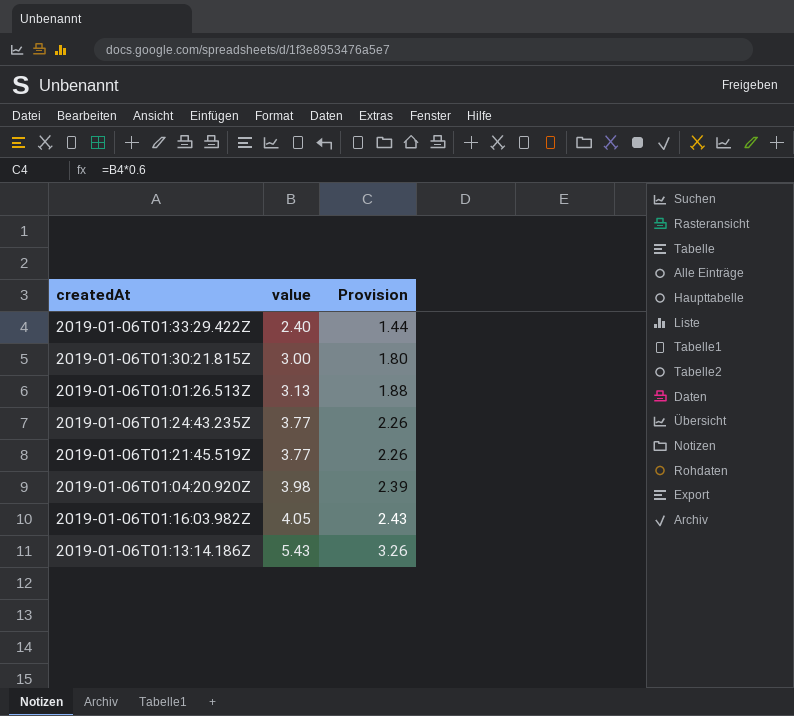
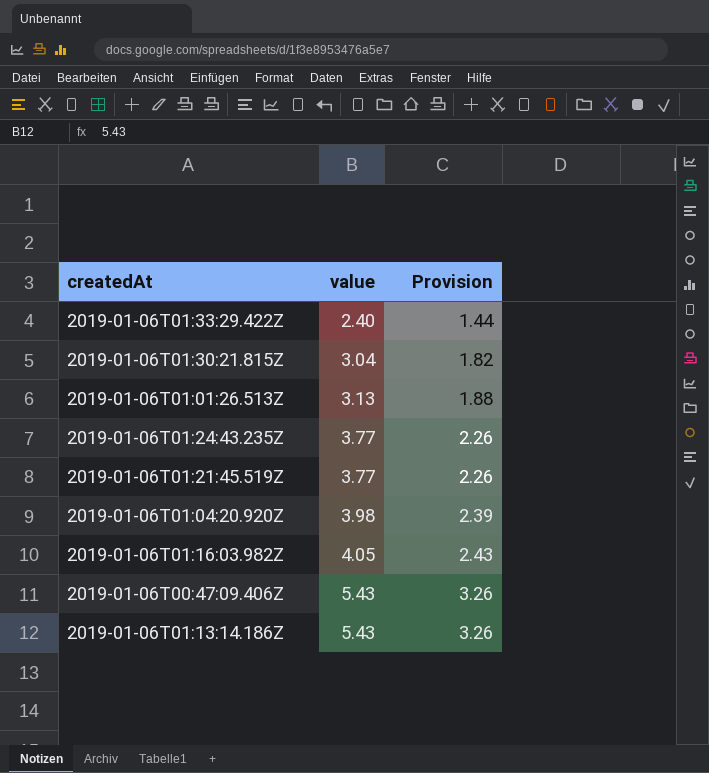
2019-01-06T01:30:21.815Z | value: 3.00 -> 3.04
2019-01-06T01:30:21.815Z | Provision: 1.80 -> 1.82
row 2019-01-06T00:47:09.406Z: none -> 5.43 | 3.26

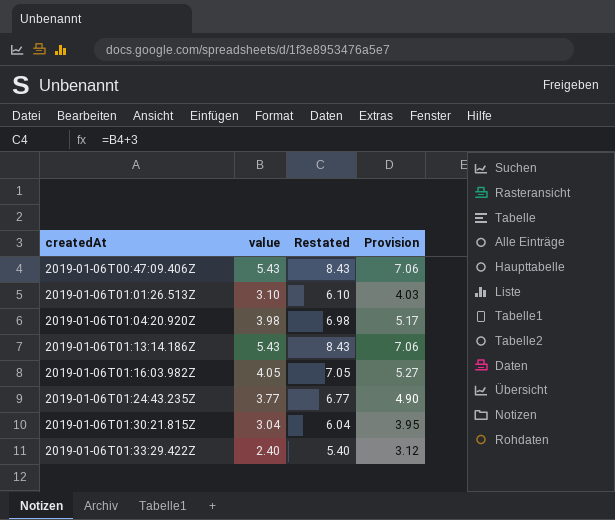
row order: value ascending -> createdAt ascending
column Restated | formula: none -> [value] + 3
column Provision | formula: [value] * 0.6 -> [value] * 1.3
row 2019-01-06T01:21:45.519Z: 3.77 | 2.26 -> none
2019-01-06T01:01:26.513Z | value: 3.13 -> 3.10

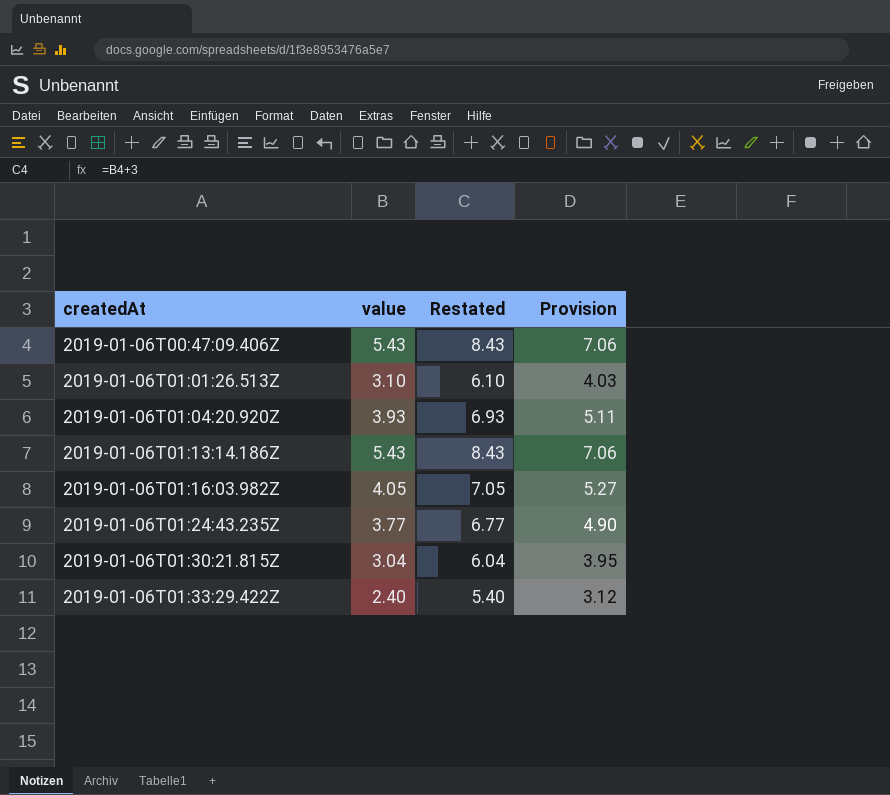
2019-01-06T01:04:20.920Z | value: 3.98 -> 3.93
2019-01-06T01:04:20.920Z | Restated: 6.98 -> 6.93
2019-01-06T01:04:20.920Z | Provision: 5.17 -> 5.11

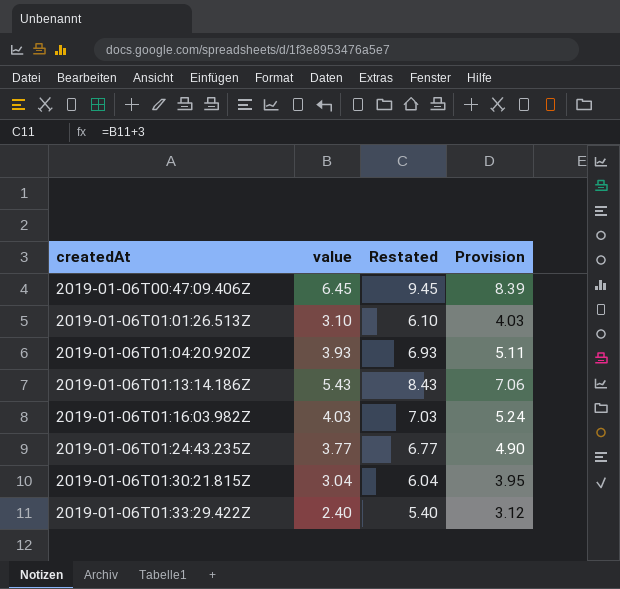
2019-01-06T00:47:09.406Z | value: 5.43 -> 6.45
2019-01-06T00:47:09.406Z | Restated: 8.43 -> 9.45
2019-01-06T00:47:09.406Z | Provision: 7.06 -> 8.39
2019-01-06T01:16:03.982Z | value: 4.05 -> 4.03
2019-01-06T01:16:03.982Z | Restated: 7.05 -> 7.03
2019-01-06T01:16:03.982Z | Provision: 5.27 -> 5.24

